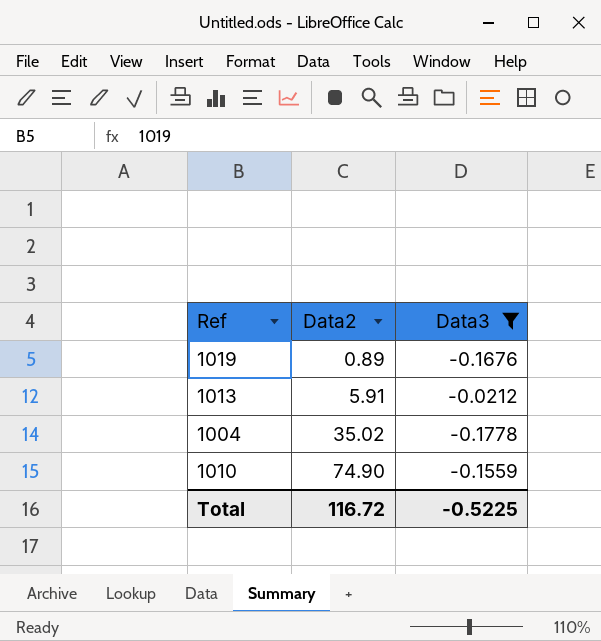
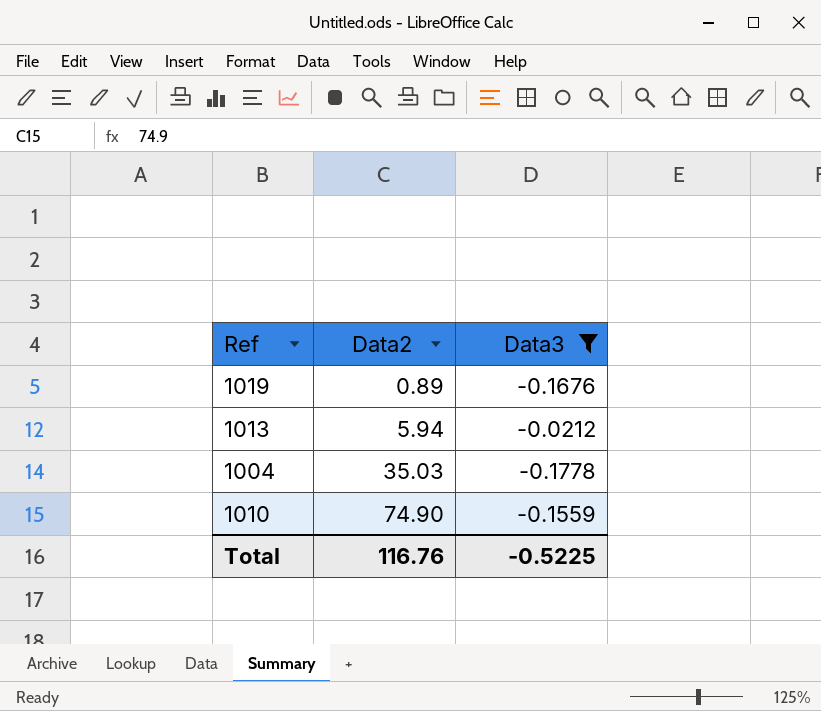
1013 | Data2: 5.91 -> 5.94
1004 | Data2: 35.02 -> 35.03
Total | Data2: 116.72 -> 116.76

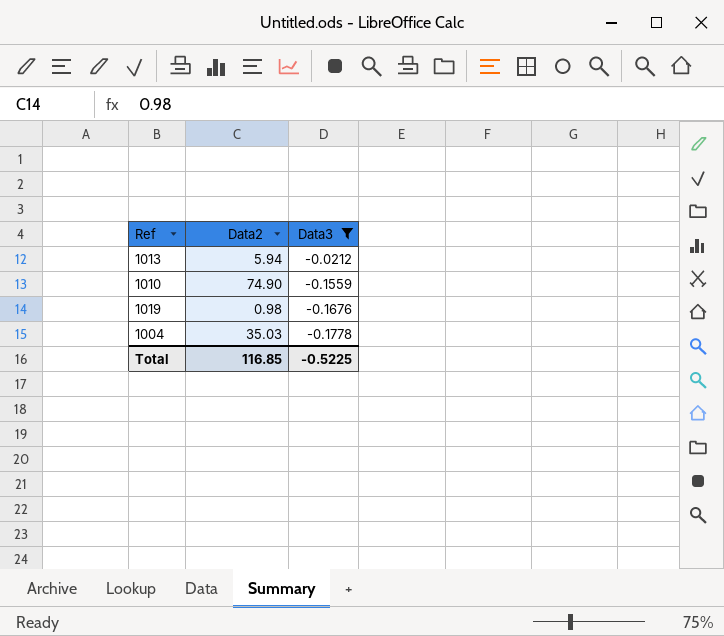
row order: Data2 ascending -> Data3 descending
1019 | Data2: 0.89 -> 0.98
Total | Data2: 116.76 -> 116.85

